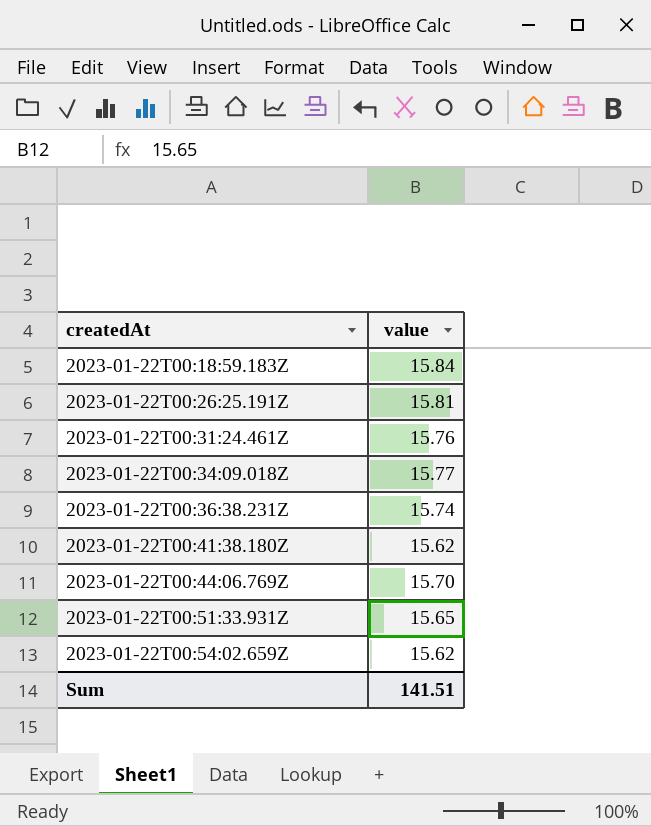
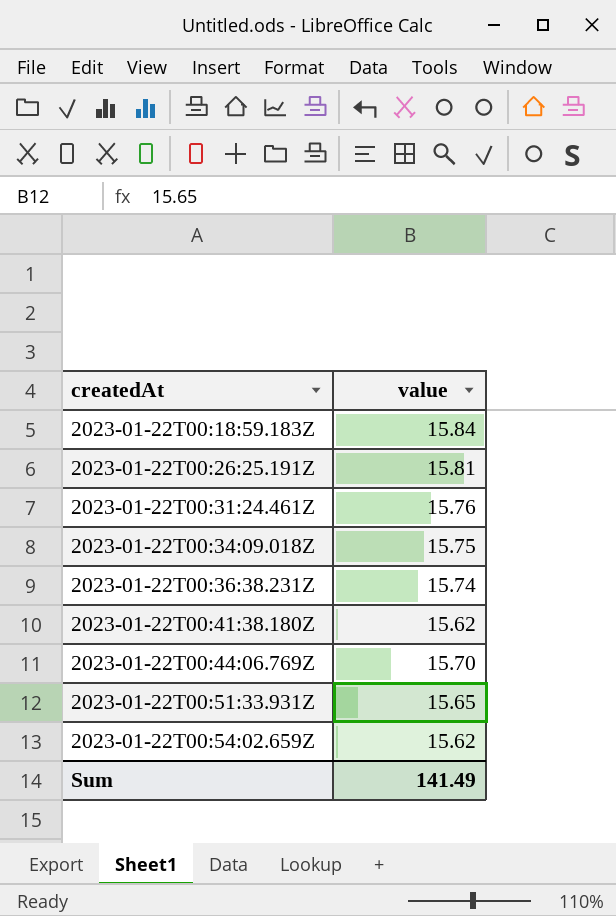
2023-01-22T00:34:09.018Z | value: 15.77 -> 15.75
Sum | value: 141.51 -> 141.49

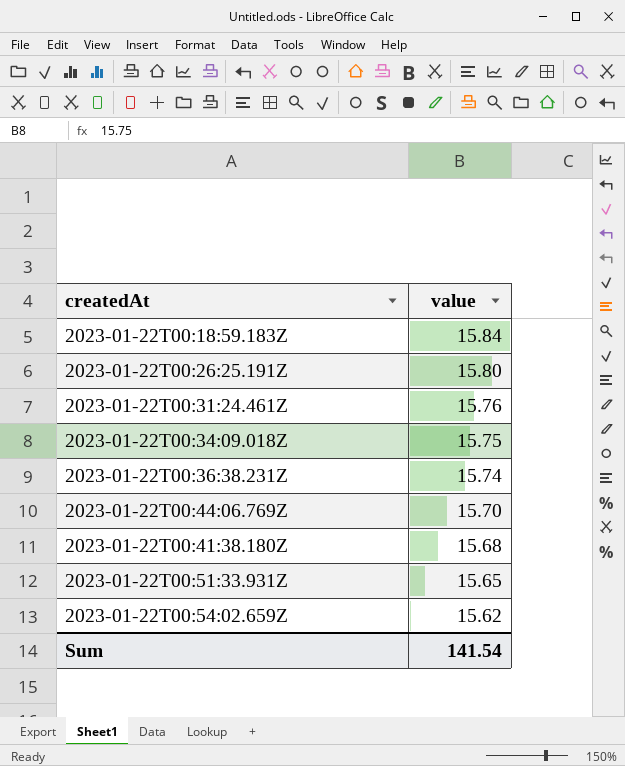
row order: createdAt ascending -> value descending
2023-01-22T00:26:25.191Z | value: 15.81 -> 15.80
2023-01-22T00:41:38.180Z | value: 15.62 -> 15.68
Sum | value: 141.49 -> 141.54

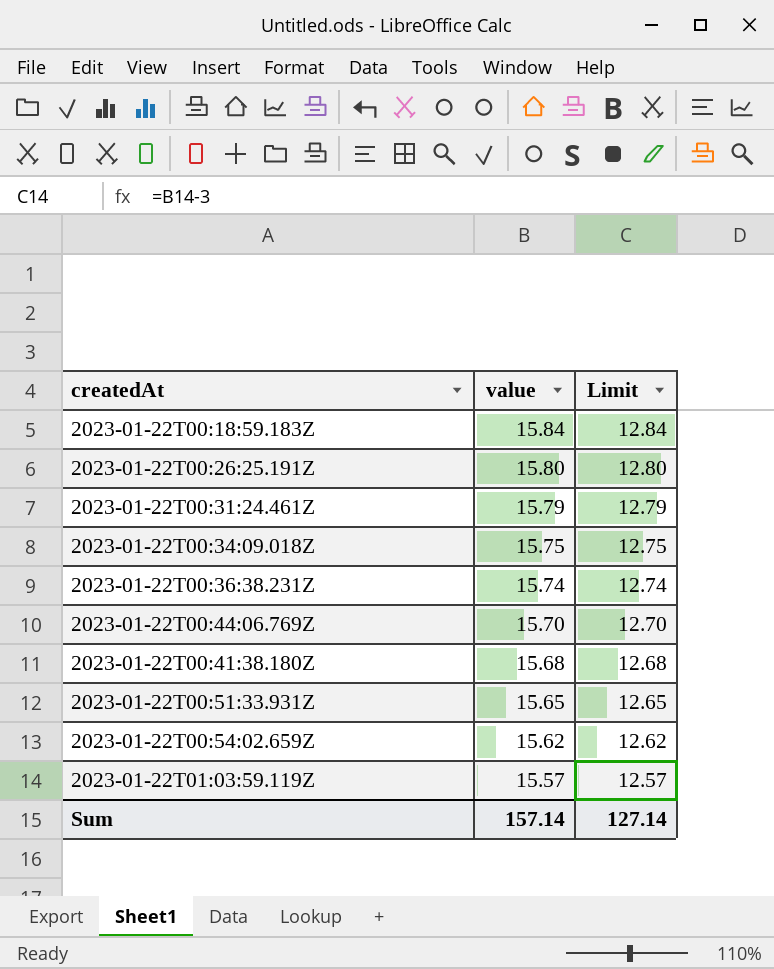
column Limit | formula: none -> [value] - 3
2023-01-22T00:31:24.461Z | value: 15.76 -> 15.79
row 2023-01-22T01:03:59.119Z: none -> 15.57 | 12.57
Sum | value: 141.54 -> 157.14

